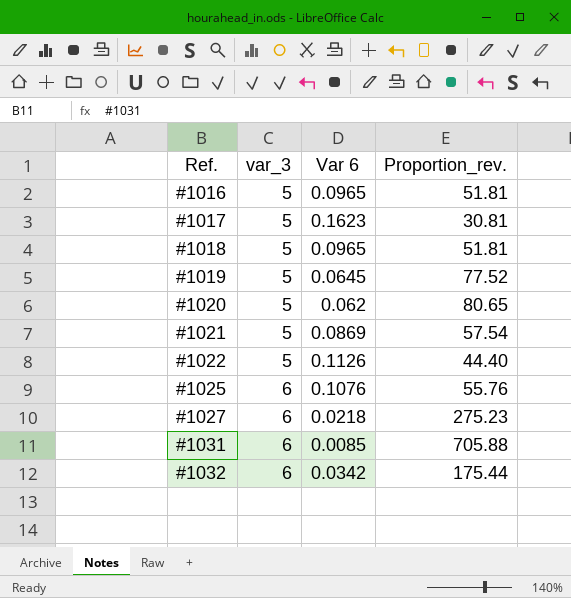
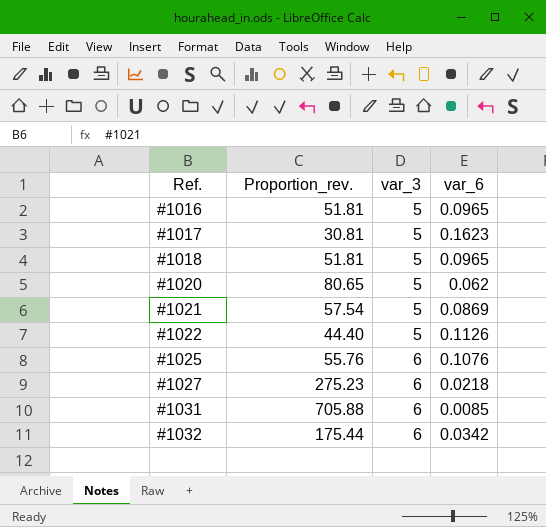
column Proportion_rev. | position: 4 -> 2
column name: Var 6 -> var_6
row #1019: 5 | 0.0645 | 77.52 -> none

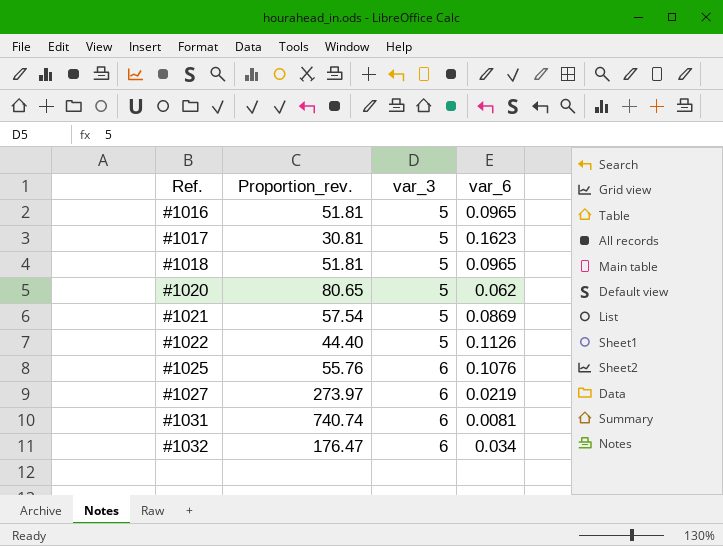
#1027 | Proportion_rev.: 275.23 -> 273.97
#1027 | var_6: 0.0218 -> 0.0219
#1031 | Proportion_rev.: 705.88 -> 740.74
#1031 | var_6: 0.0085 -> 0.0081
#1032 | Proportion_rev.: 175.44 -> 176.47
#1032 | var_6: 0.0342 -> 0.034

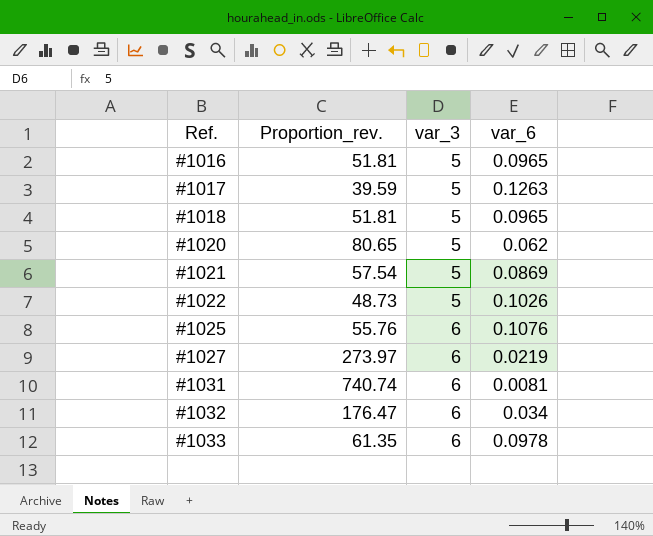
#1017 | Proportion_rev.: 30.81 -> 39.59
#1017 | var_6: 0.1623 -> 0.1263
#1022 | Proportion_rev.: 44.40 -> 48.73
#1022 | var_6: 0.1126 -> 0.1026
row #1033: none -> 61.35 | 6 | 0.0978

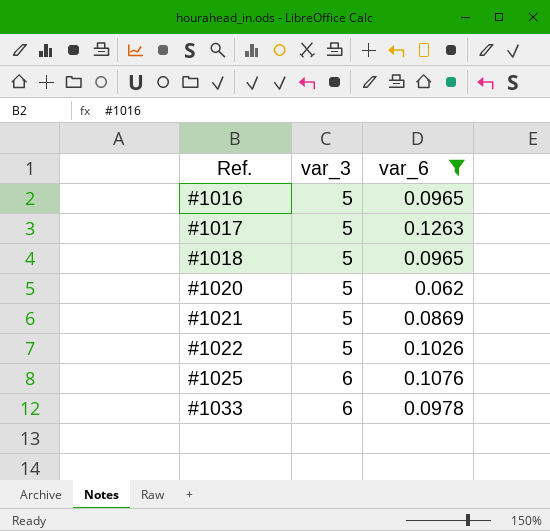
filter: none -> var_6 >= 0.062
column Proportion_rev. | formula: [var_3] / [var_6] -> none

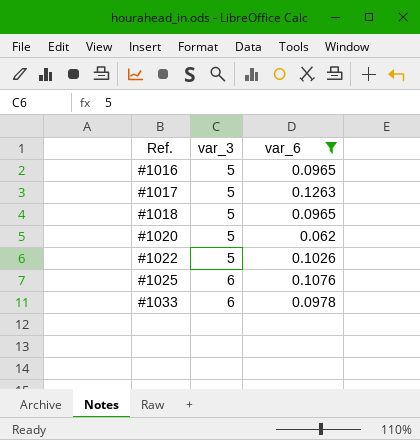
row #1021: 5 | 0.0869 -> none

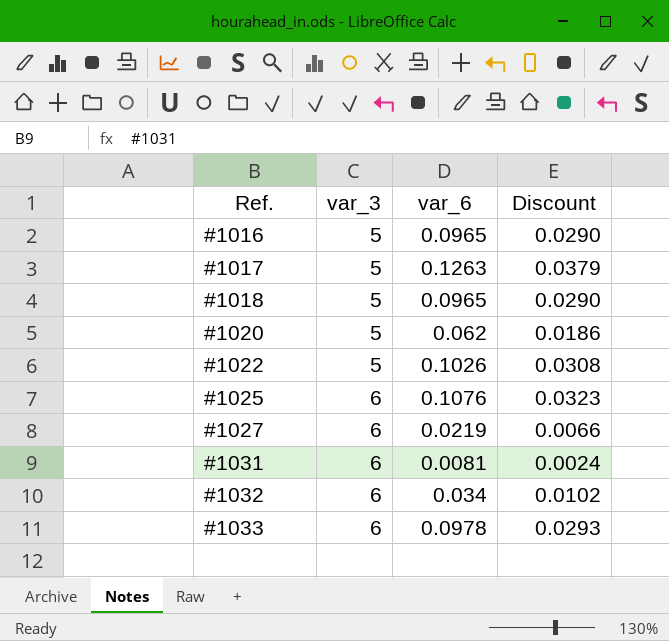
filter: var_6 >= 0.062 -> none
column Discount | formula: none -> [var_6] * 0.3

